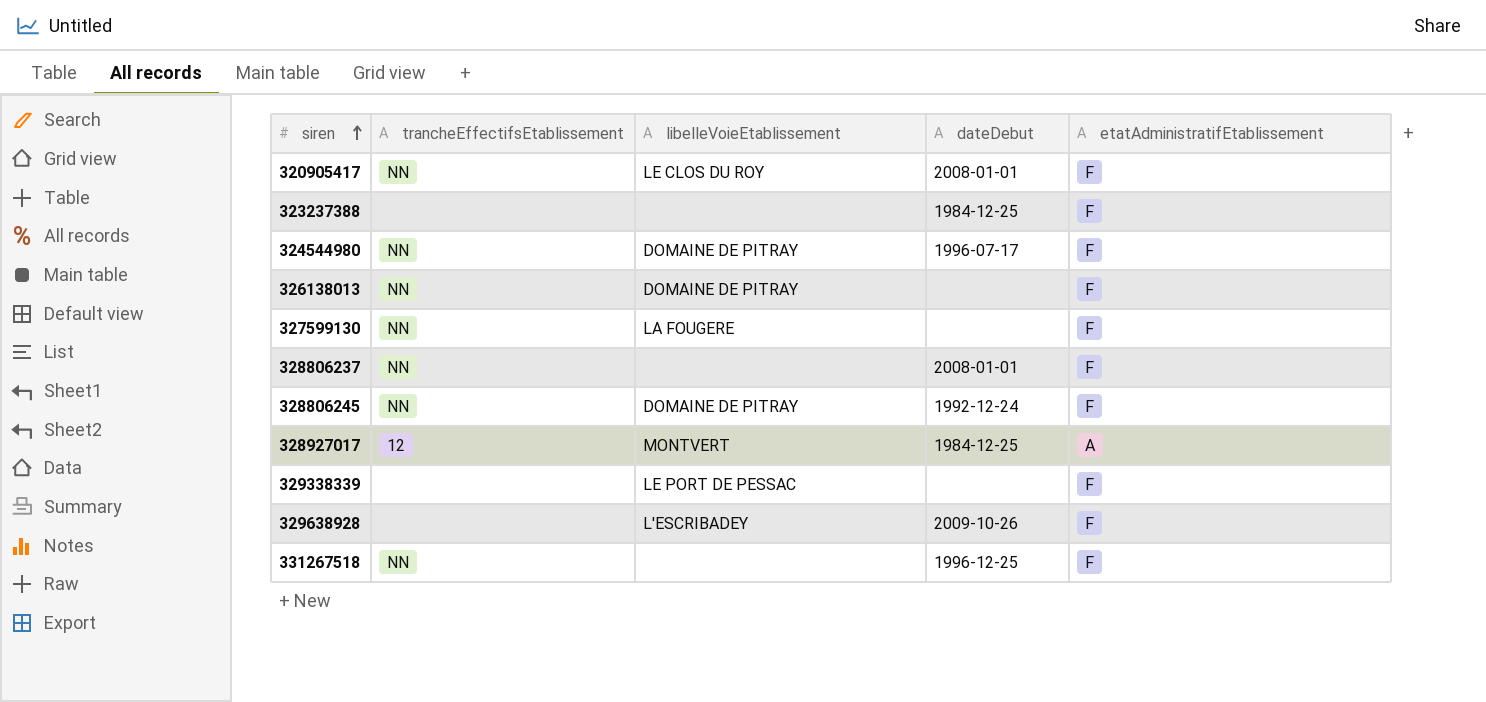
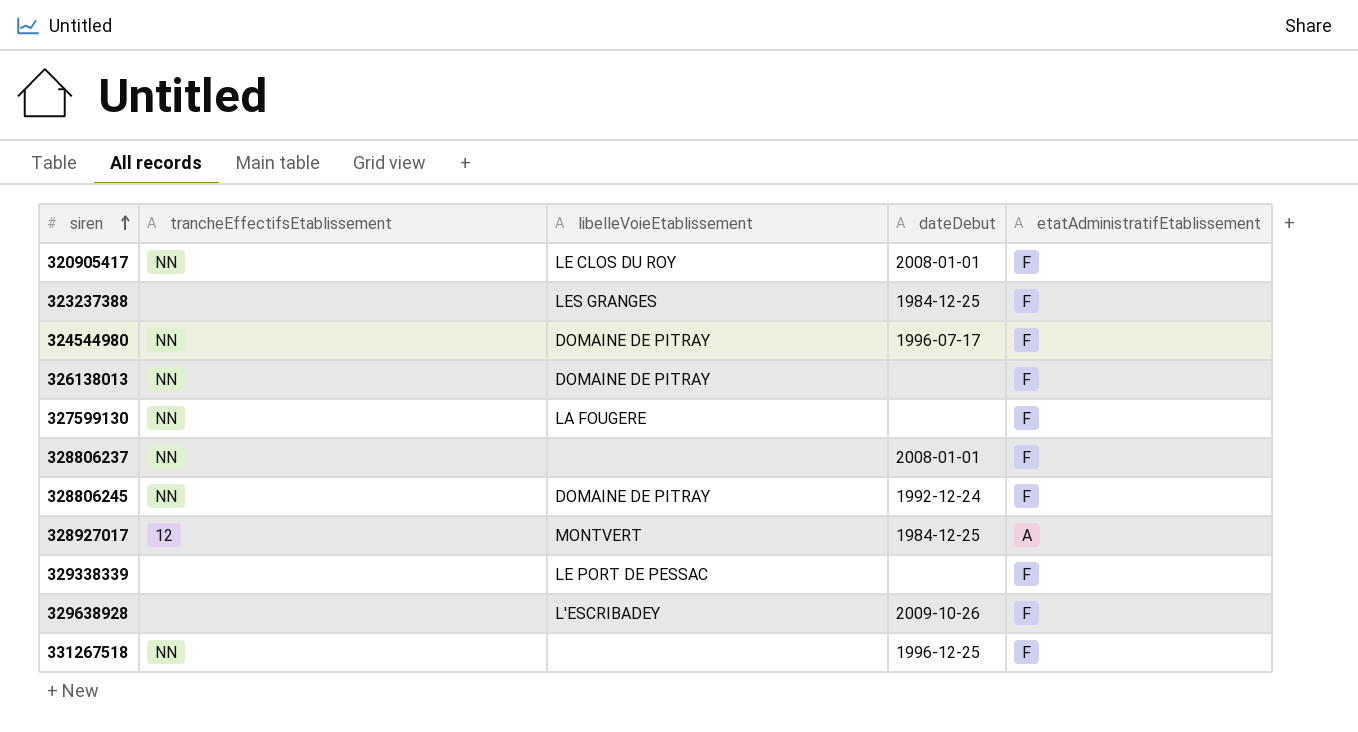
323237388 | libelleVoieEtablissement: none -> LES GRANGES

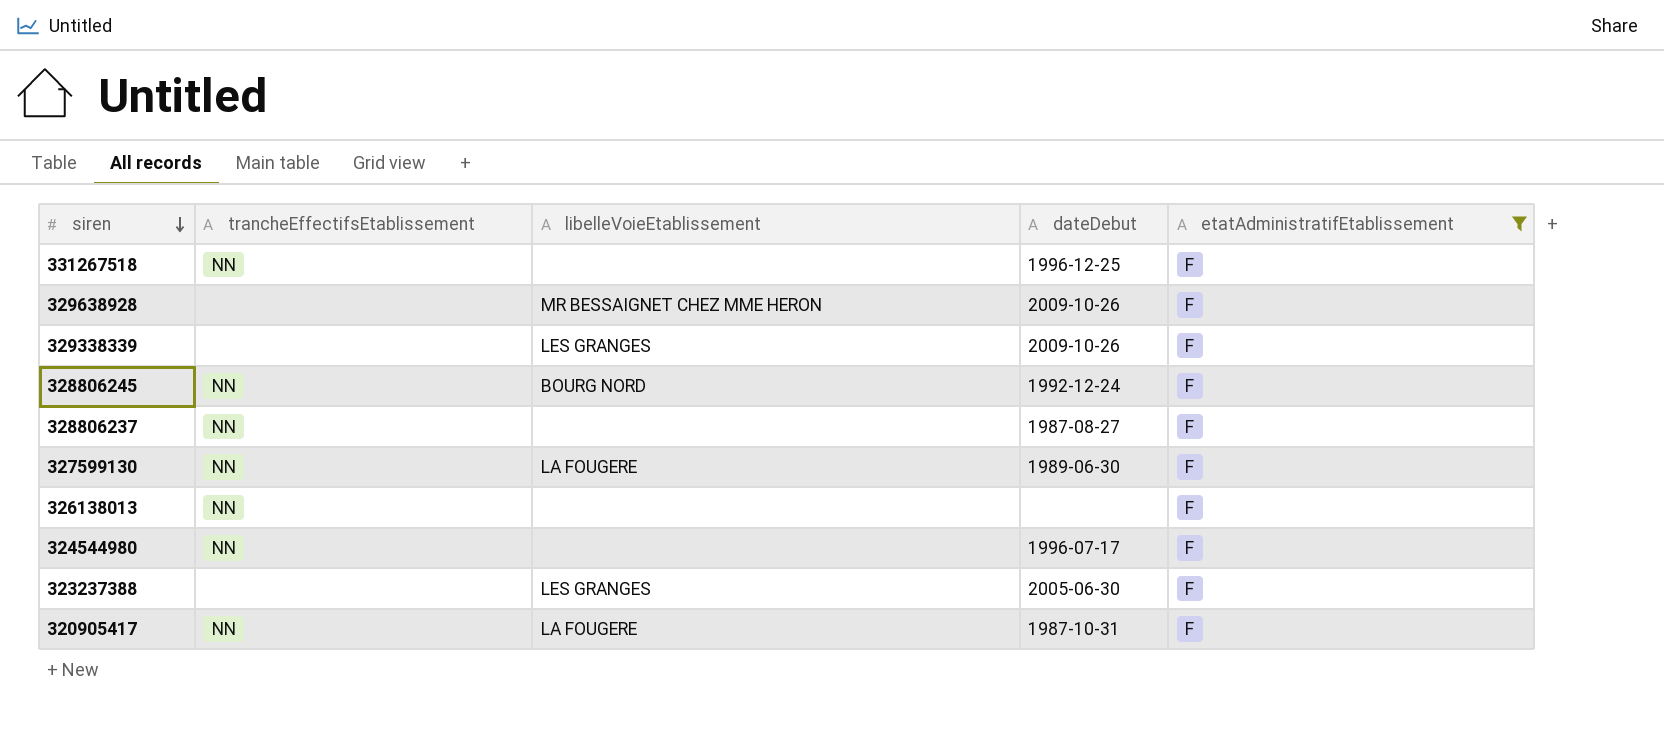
filter: none -> etatAdministratifEtablissement = F
row order: siren ascending -> siren descending
329638928 | libelleVoieEtablissement: L'ESCRIBADEY -> MR BESSAIGNET CHEZ MME HERON
329338339 | libelleVoieEtablissement: LE PORT DE PESSAC -> LES GRANGES
329338339 | dateDebut: none -> 2009-10-26
328806245 | libelleVoieEtablissement: DOMAINE DE PITRAY -> BOURG NORD
328806237 | dateDebut: 2008-01-01 -> 1987-08-27
327599130 | dateDebut: none -> 1989-06-30
326138013 | libelleVoieEtablissement: DOMAINE DE PITRAY -> none
324544980 | libelleVoieEtablissement: DOMAINE DE PITRAY -> none
323237388 | dateDebut: 1984-12-25 -> 2005-06-30
320905417 | libelleVoieEtablissement: LE CLOS DU ROY -> LA FOUGERE
320905417 | dateDebut: 2008-01-01 -> 1987-10-31

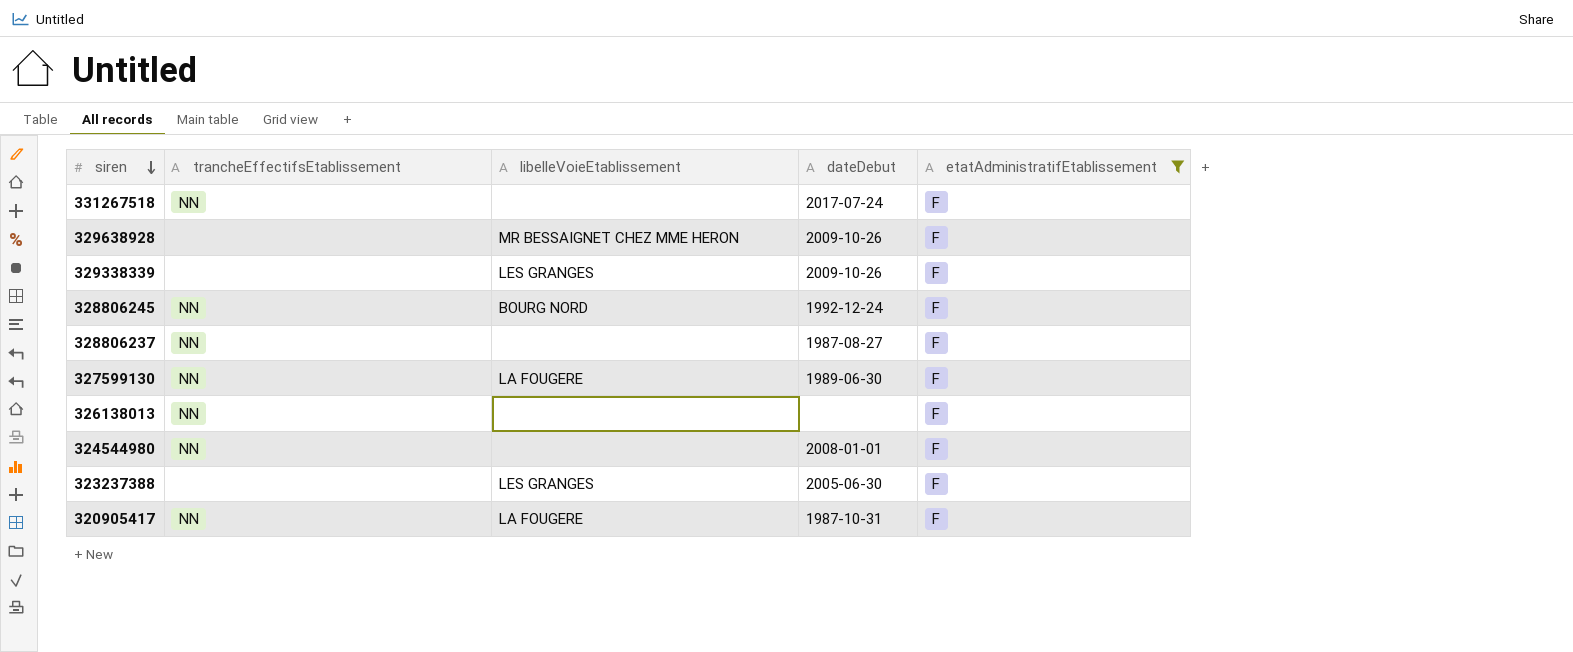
331267518 | dateDebut: 1996-12-25 -> 2017-07-24
324544980 | dateDebut: 1996-07-17 -> 2008-01-01

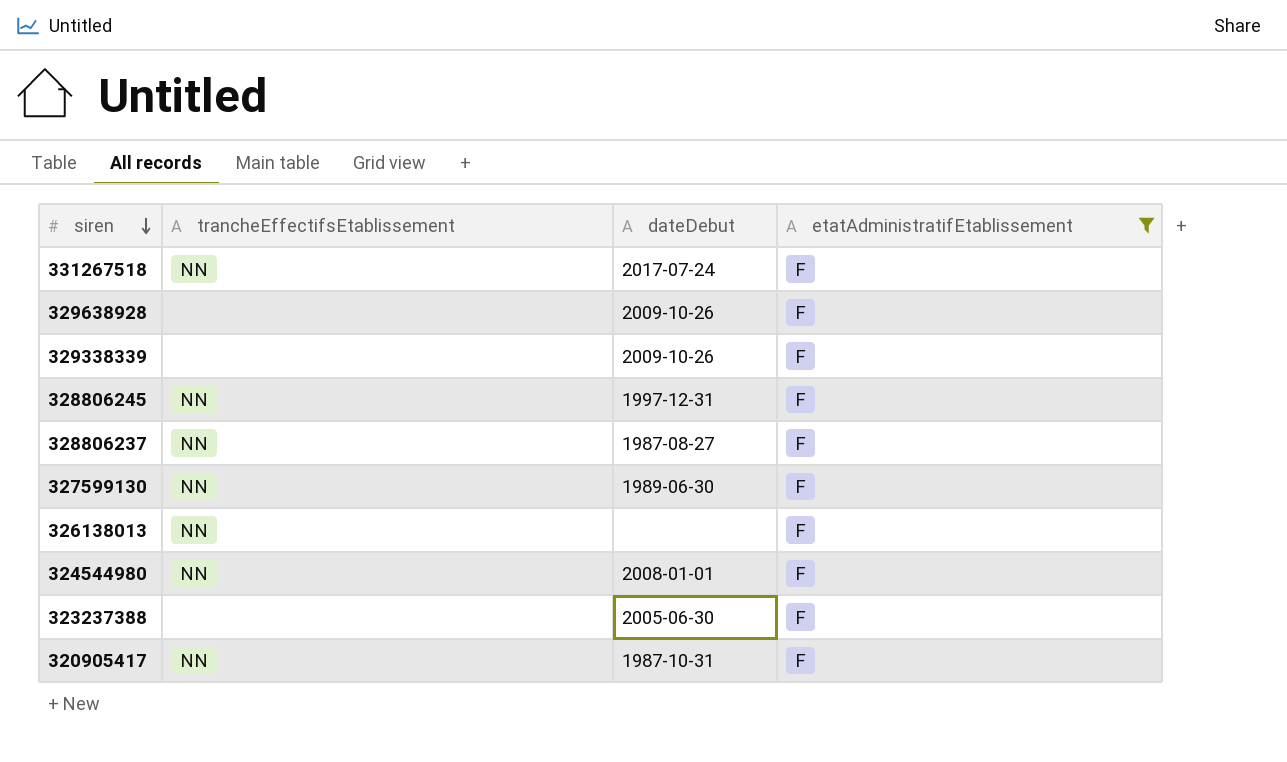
column libelleVoieEtablissement | position: 3 -> none
328806245 | dateDebut: 1992-12-24 -> 1997-12-31

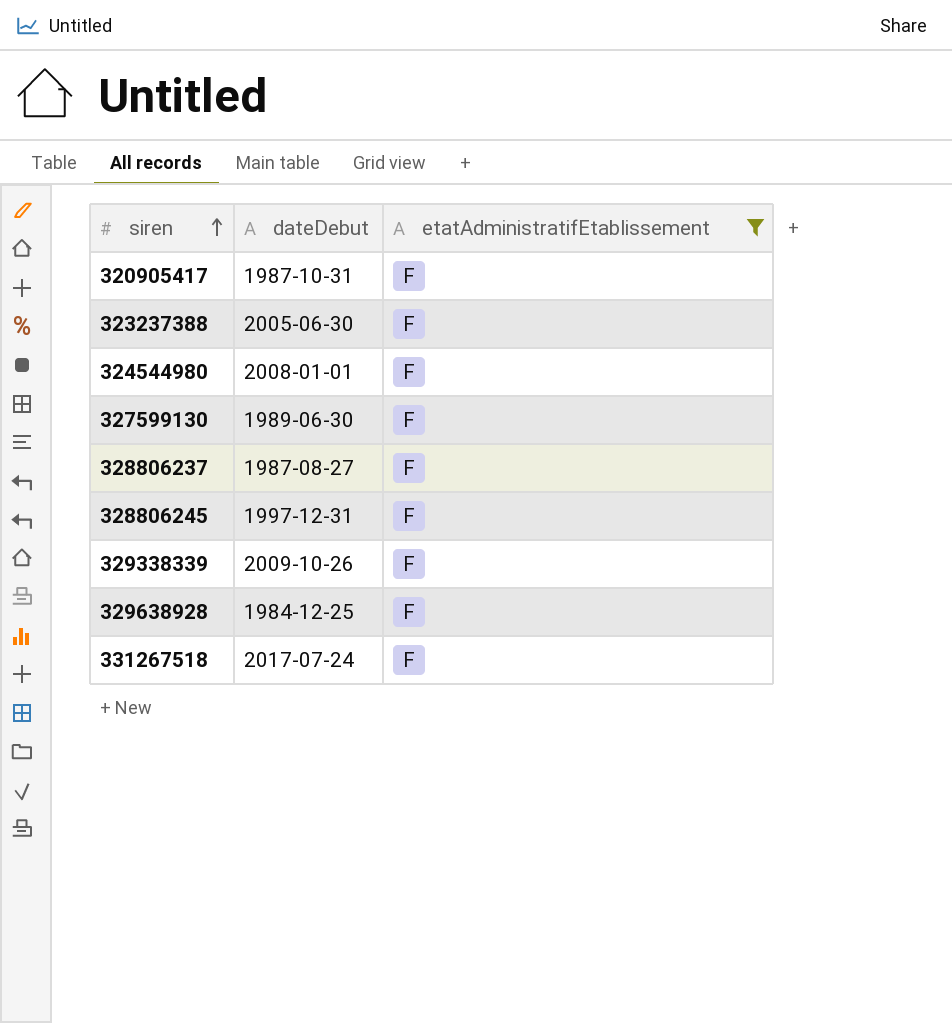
row order: siren descending -> siren ascending
column trancheEffectifsEtablissement | position: 2 -> none
row 326138013: NN | none | F -> none
329638928 | dateDebut: 2009-10-26 -> 1984-12-25

